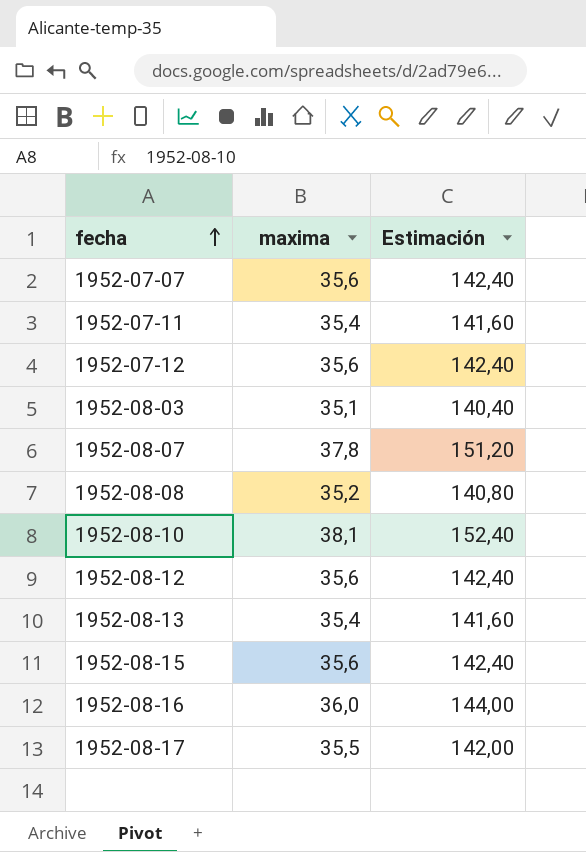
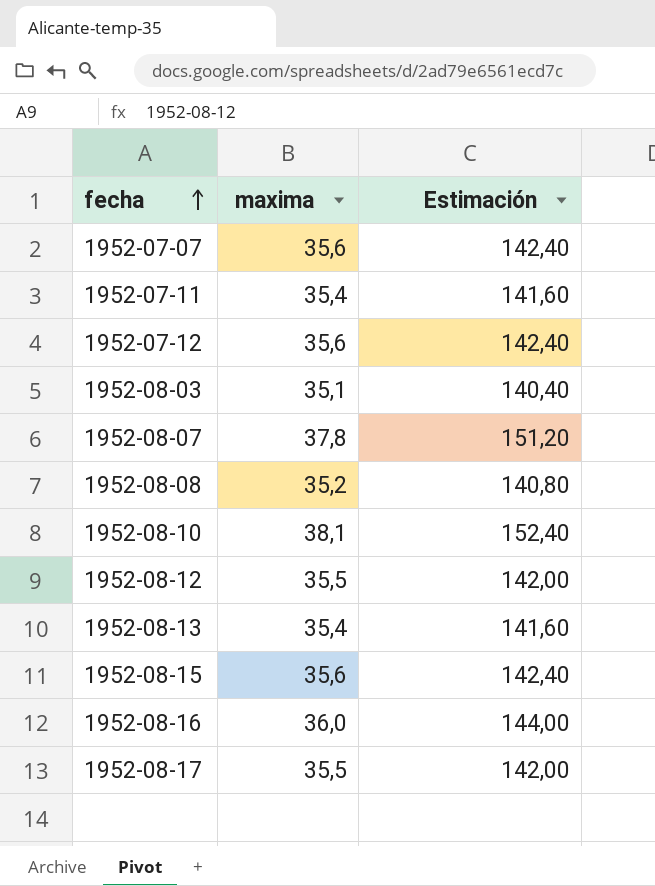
1952-08-12 | maxima: 35,6 -> 35,5
1952-08-12 | Estimación: 142,40 -> 142,00

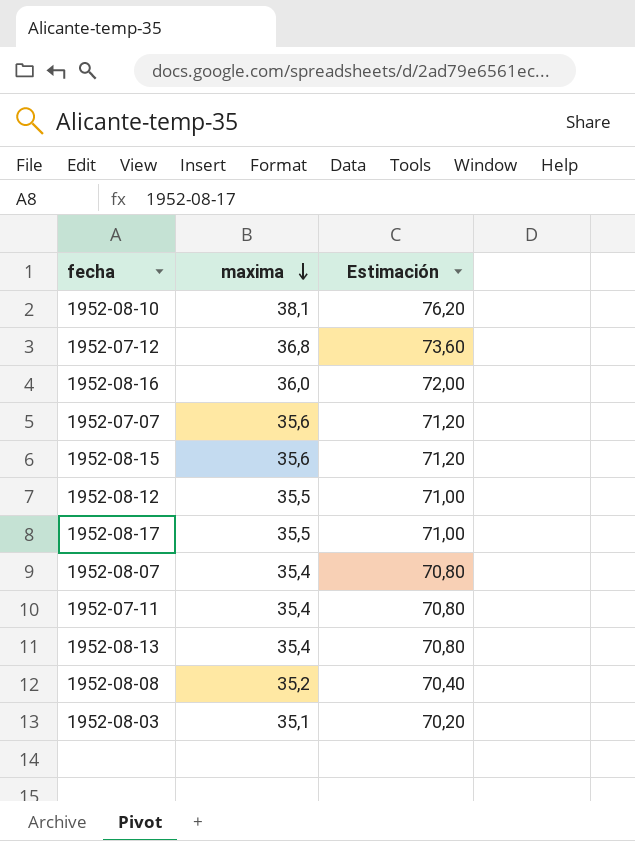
row order: fecha ascending -> maxima descending
column Estimación | formula: [maxima] * 4 -> [maxima] * 2
1952-07-12 | maxima: 35,6 -> 36,8
1952-08-07 | maxima: 37,8 -> 35,4

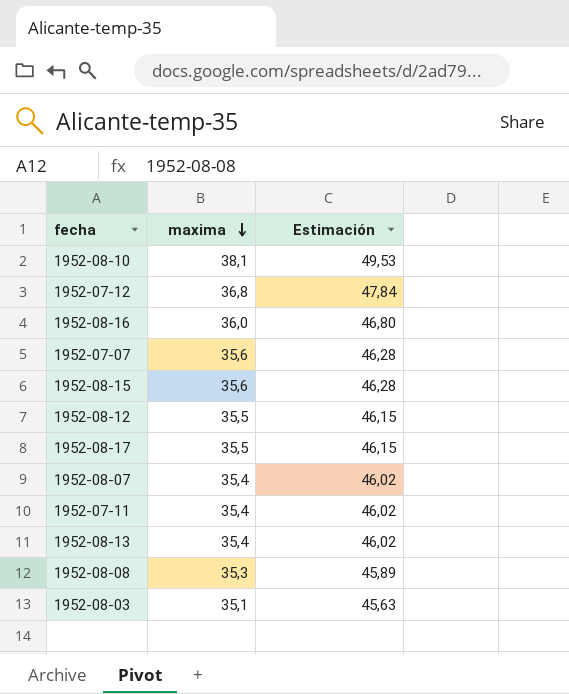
column Estimación | formula: [maxima] * 2 -> [maxima] * 1,3
1952-08-08 | maxima: 35,2 -> 35,3

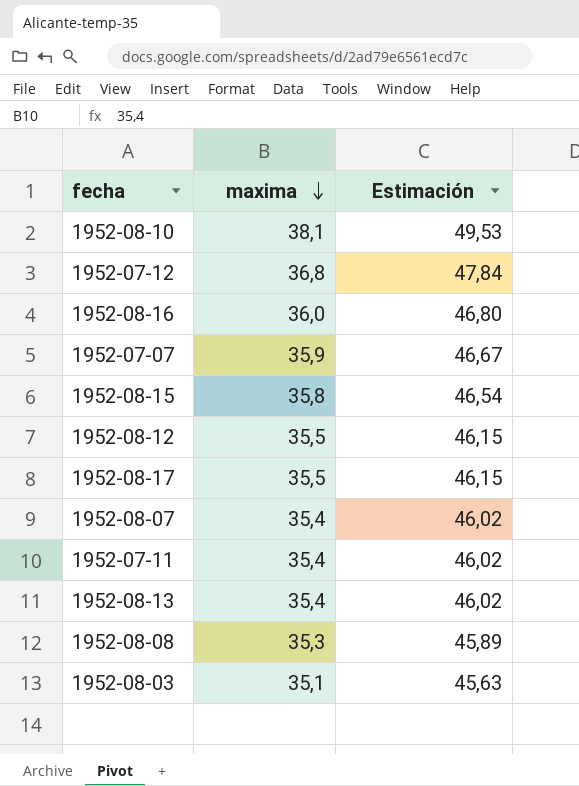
1952-07-07 | maxima: 35,6 -> 35,9
1952-07-07 | Estimación: 46,28 -> 46,67
1952-08-15 | maxima: 35,6 -> 35,8
1952-08-15 | Estimación: 46,28 -> 46,54

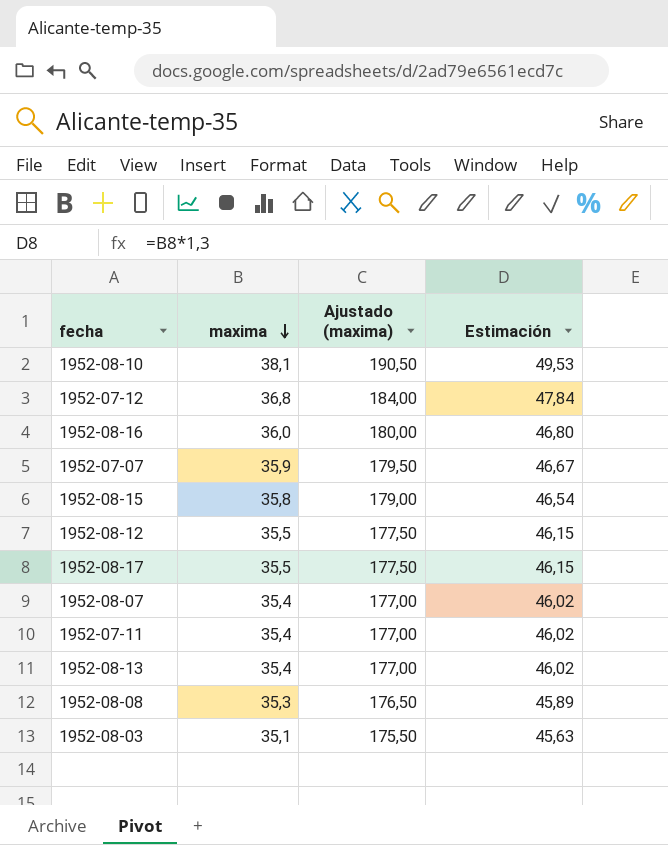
column Ajustado (maxima) | formula: none -> [maxima] * 5

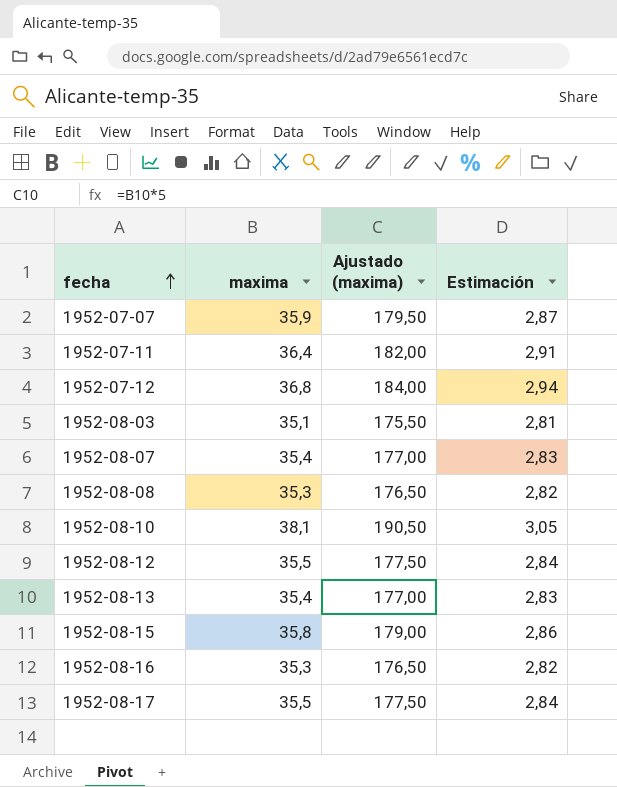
row order: maxima descending -> fecha ascending
column Estimación | formula: [maxima] * 1,3 -> [maxima] * 0,08
1952-07-11 | maxima: 35,4 -> 36,4
1952-07-11 | Ajustado (maxima): 177,00 -> 182,00
1952-08-16 | maxima: 36,0 -> 35,3
1952-08-16 | Ajustado (maxima): 180,00 -> 176,50

